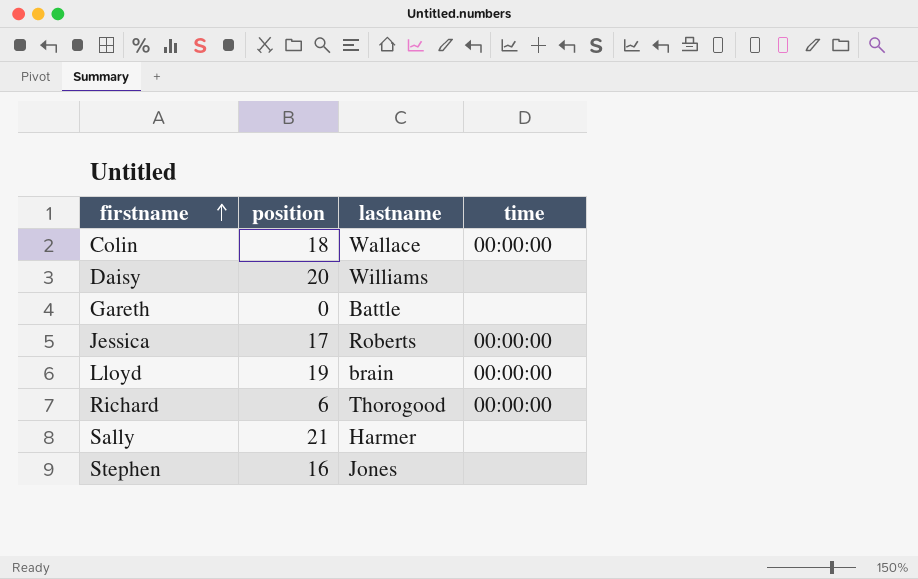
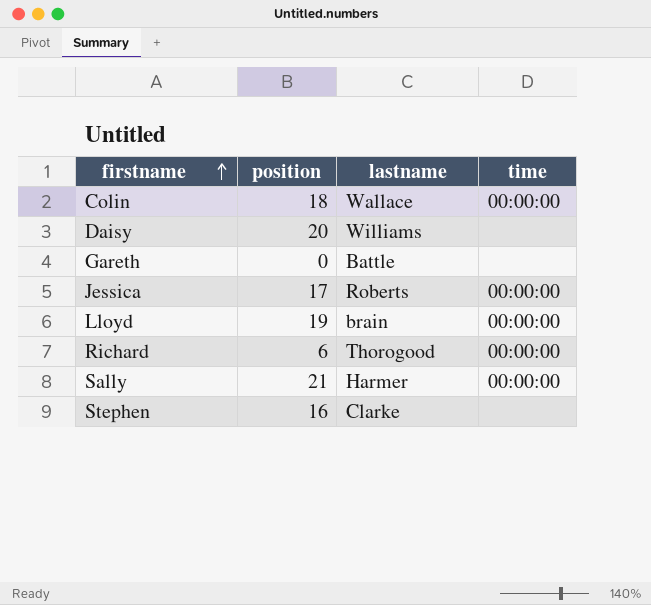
Sally | time: none -> 00:00:00
Stephen | lastname: Jones -> Clarke

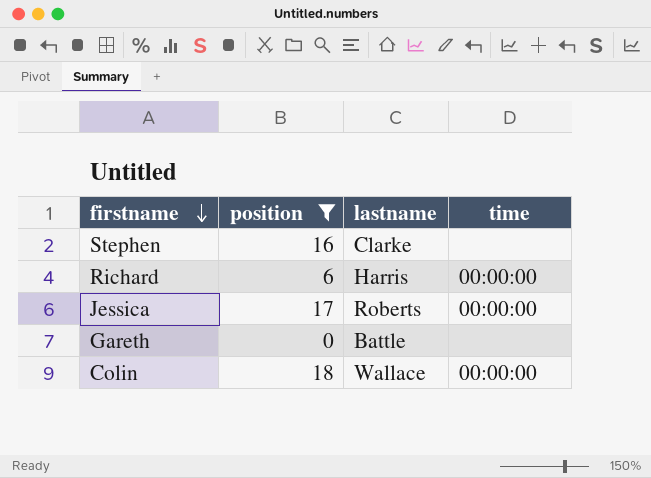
filter: none -> position <= 18
row order: firstname ascending -> firstname descending
Richard | lastname: Thorogood -> Harris

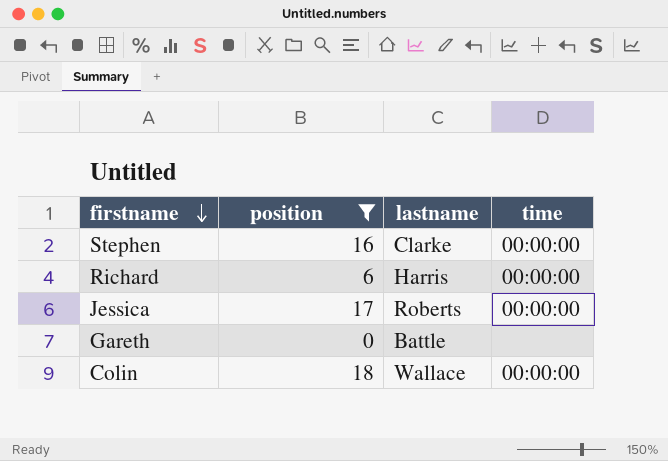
Stephen | time: none -> 00:00:00

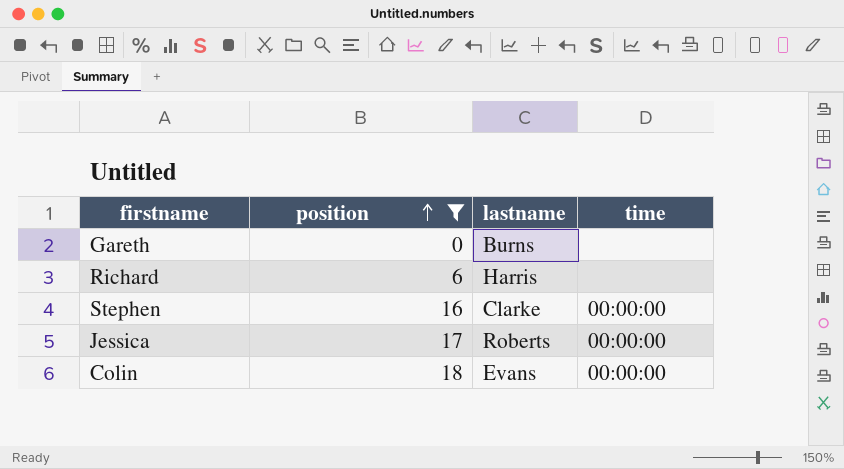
row order: firstname descending -> position ascending
Gareth | lastname: Battle -> Burns
Richard | time: 00:00:00 -> none
Colin | lastname: Wallace -> Evans

